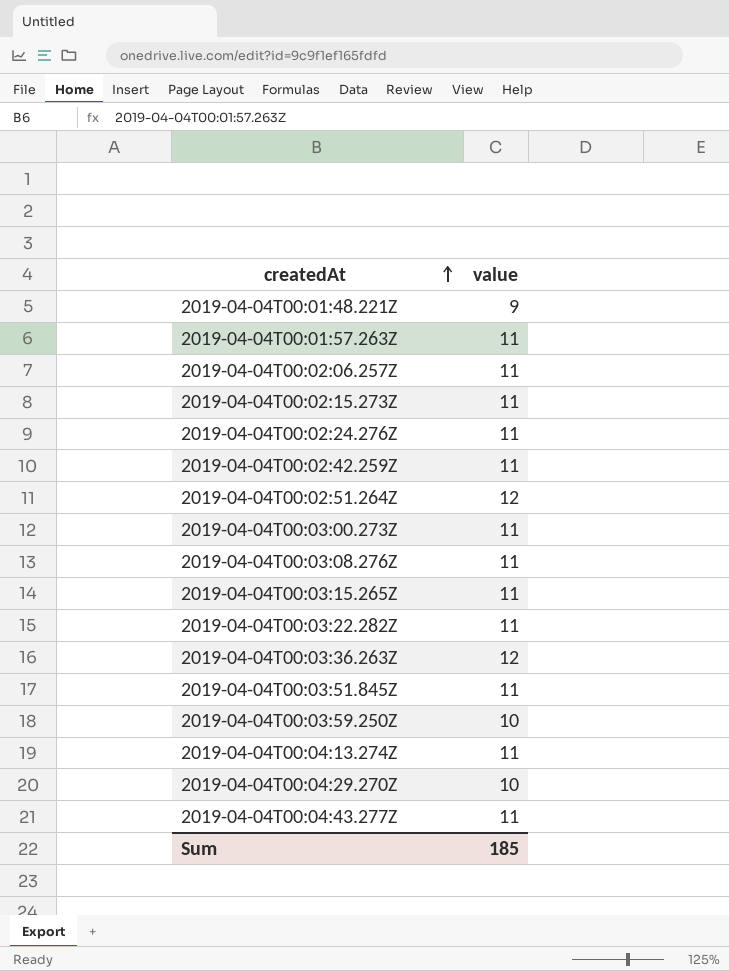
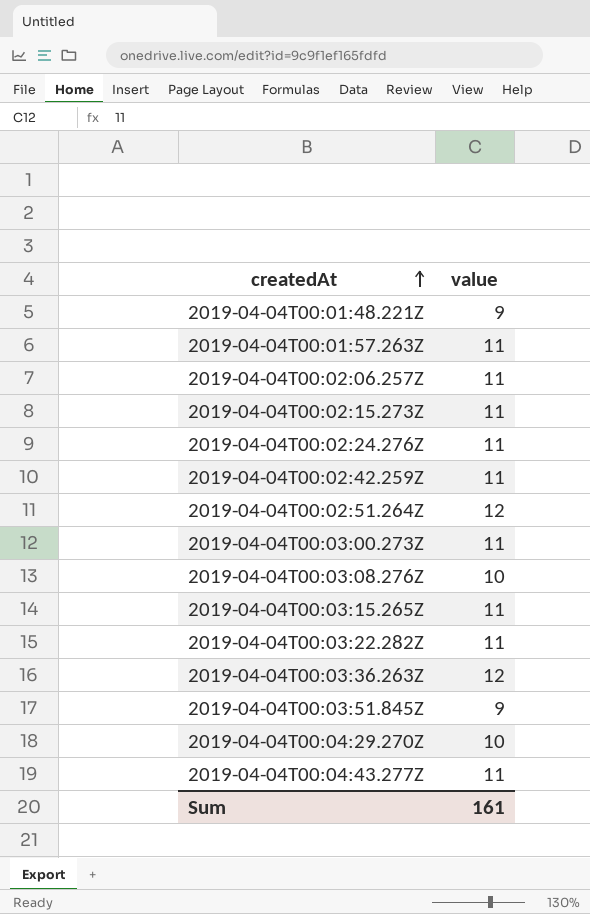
row 2019-04-04T00:03:59.250Z: 10 -> none
row 2019-04-04T00:04:13.274Z: 11 -> none
2019-04-04T00:03:08.276Z | value: 11 -> 10
2019-04-04T00:03:51.845Z | value: 11 -> 9
Sum | value: 185 -> 161

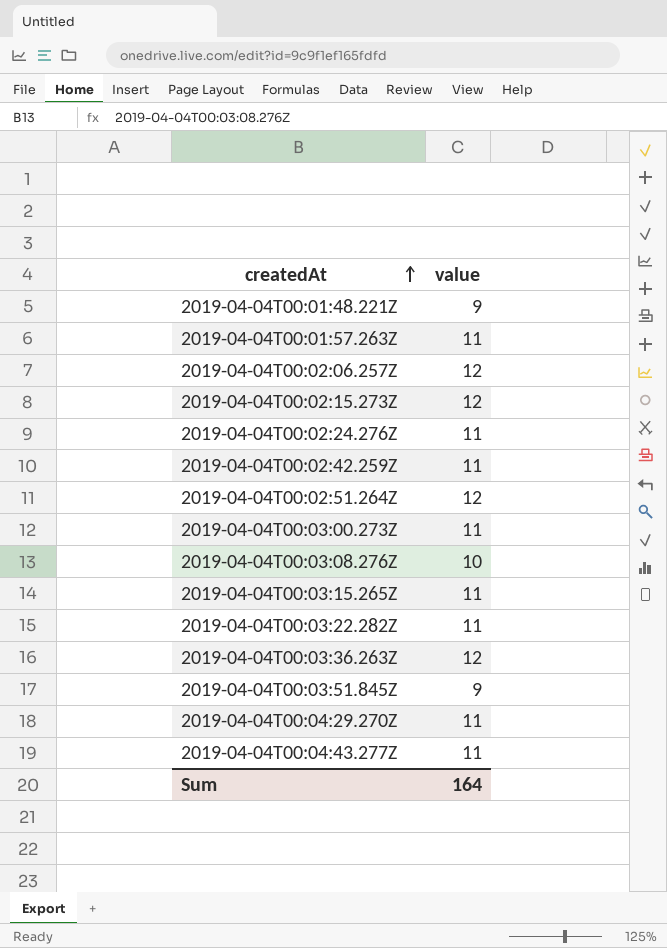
2019-04-04T00:02:06.257Z | value: 11 -> 12
2019-04-04T00:02:15.273Z | value: 11 -> 12
2019-04-04T00:04:29.270Z | value: 10 -> 11
Sum | value: 161 -> 164

